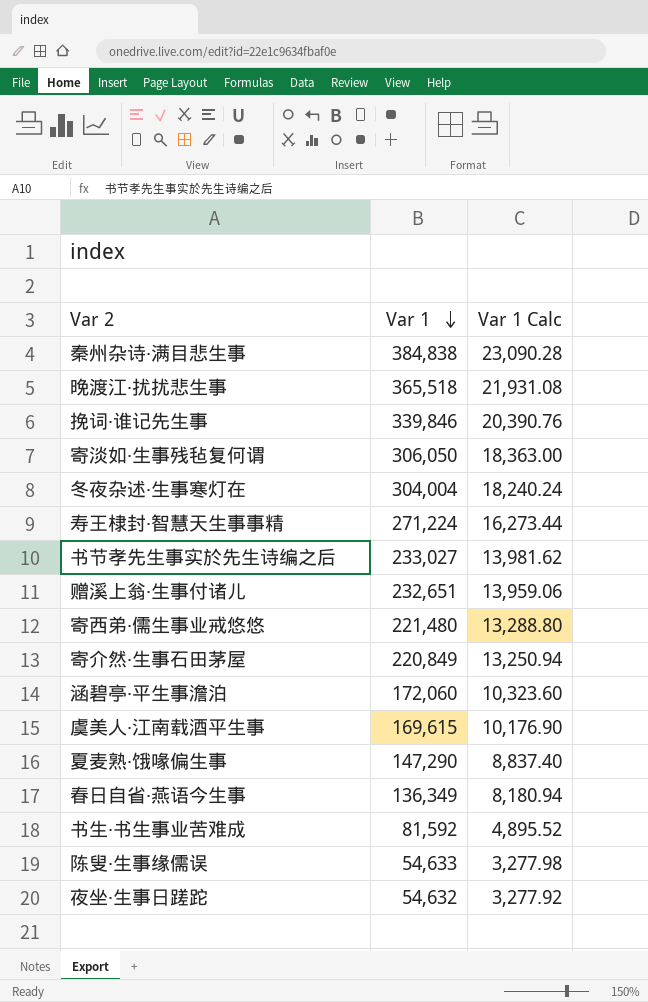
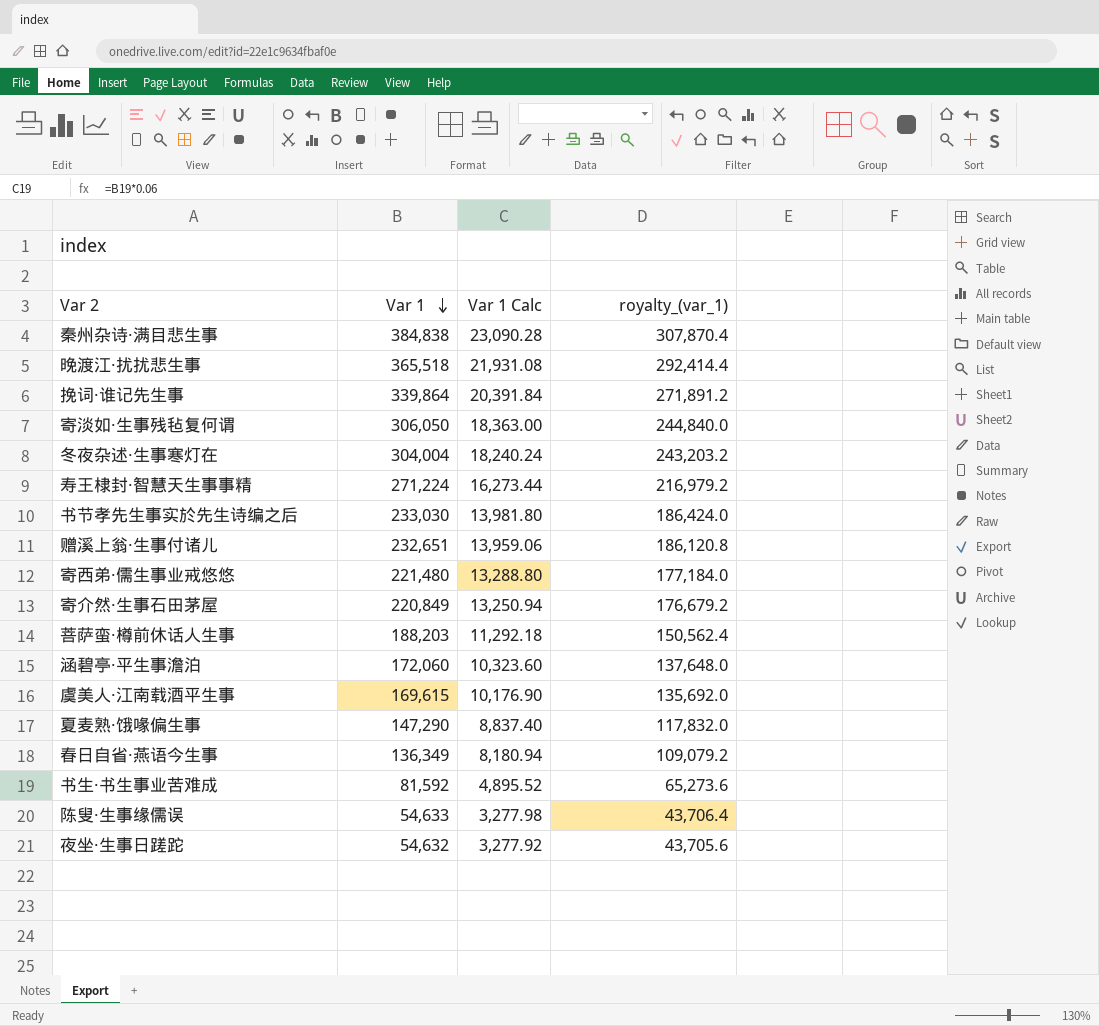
column royalty_(var_1) | formula: none -> [Var 1] * 0.8
挽词·谁记先生事 | Var 1: 339,846 -> 339,864
挽词·谁记先生事 | Var 1 Calc: 20,390.76 -> 20,391.84
书节孝先生事实於先生诗编之后 | Var 1: 233,027 -> 233,030
书节孝先生事实於先生诗编之后 | Var 1 Calc: 13,981.62 -> 13,981.80
row 菩萨蛮·樽前休话人生事: none -> 188,203 | 11,292.18 | 150,562.4

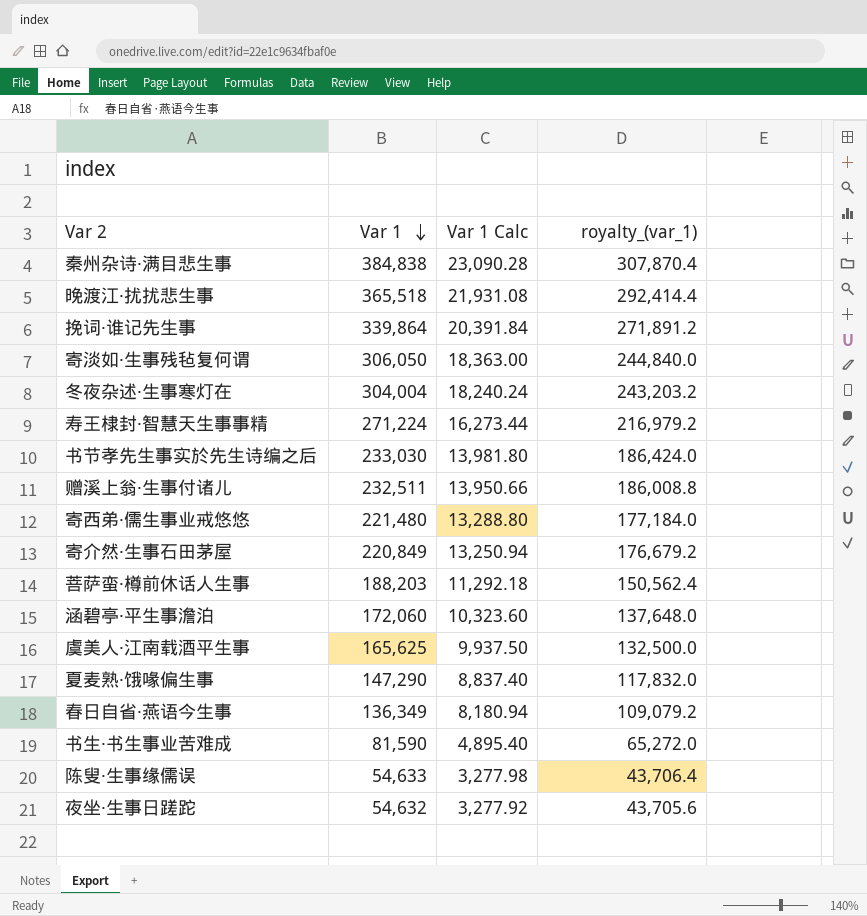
赠溪上翁·生事付诸儿 | Var 1: 232,651 -> 232,511
赠溪上翁·生事付诸儿 | Var 1 Calc: 13,959.06 -> 13,950.66
赠溪上翁·生事付诸儿 | royalty_(var_1): 186,120.8 -> 186,008.8
虞美人·江南载酒平生事 | Var 1: 169,615 -> 165,625
虞美人·江南载酒平生事 | Var 1 Calc: 10,176.90 -> 9,937.50
虞美人·江南载酒平生事 | royalty_(var_1): 135,692.0 -> 132,500.0
书生·书生事业苦难成 | Var 1: 81,592 -> 81,590
书生·书生事业苦难成 | Var 1 Calc: 4,895.52 -> 4,895.40
书生·书生事业苦难成 | royalty_(var_1): 65,273.6 -> 65,272.0

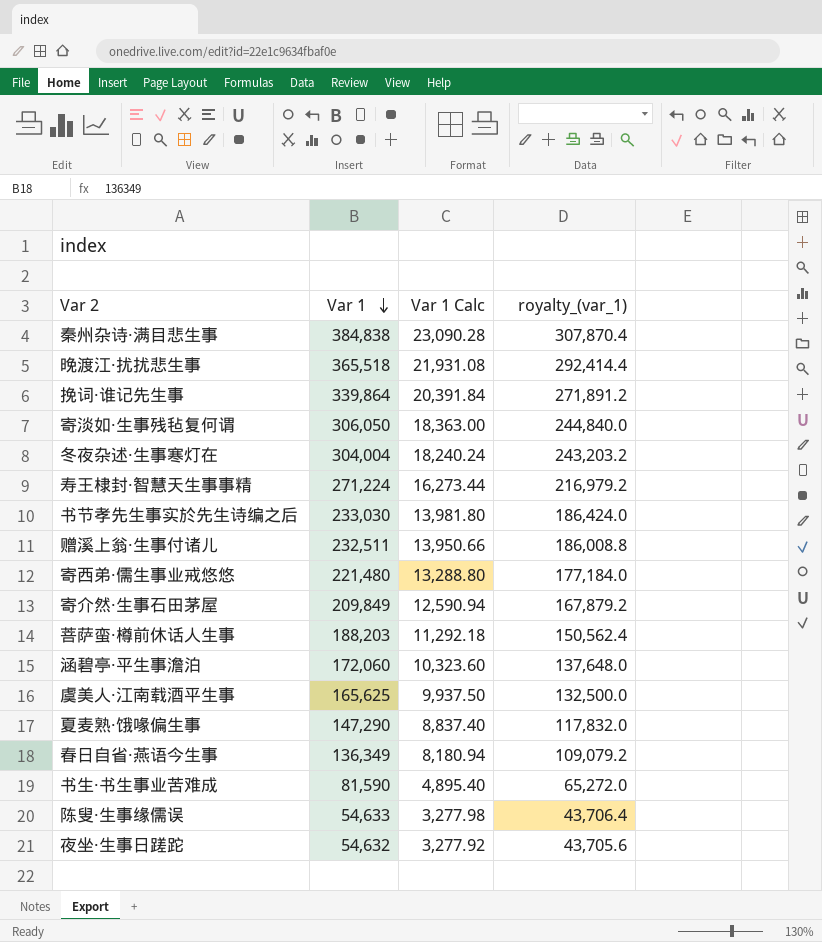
寄介然·生事石田茅屋 | Var 1: 220,849 -> 209,849
寄介然·生事石田茅屋 | Var 1 Calc: 13,250.94 -> 12,590.94
寄介然·生事石田茅屋 | royalty_(var_1): 176,679.2 -> 167,879.2

